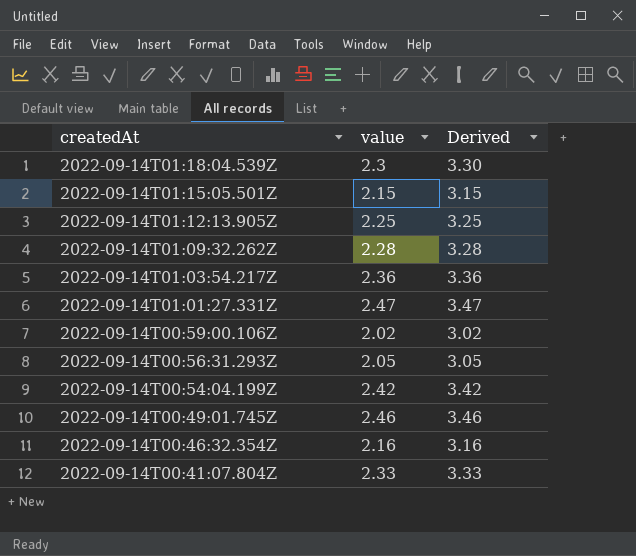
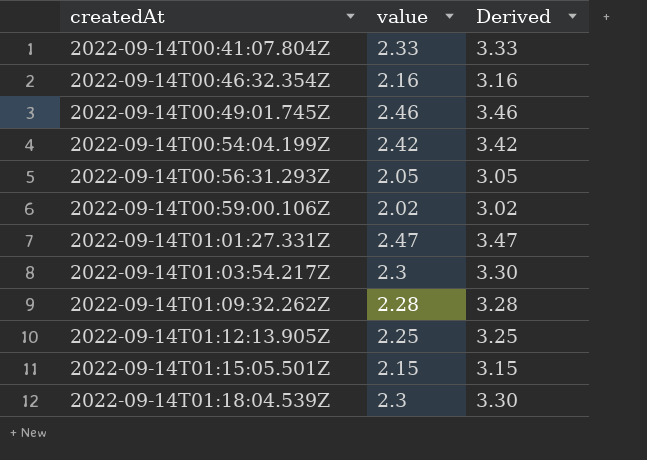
row order: createdAt descending -> createdAt ascending
2022-09-14T01:03:54.217Z | value: 2.36 -> 2.3
2022-09-14T01:03:54.217Z | Derived: 3.36 -> 3.30

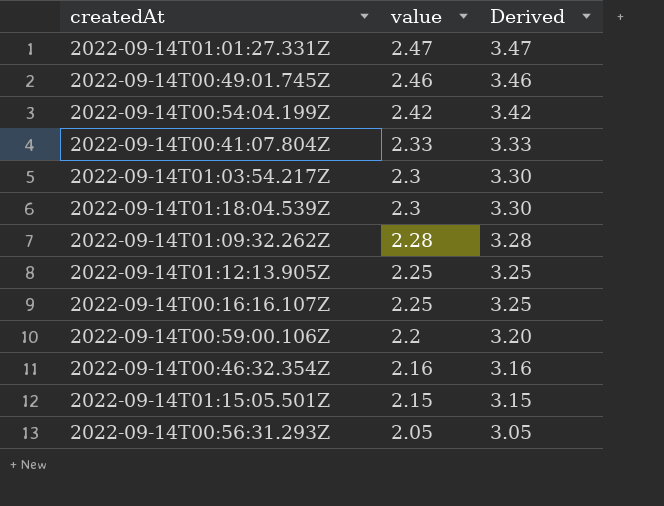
row order: createdAt ascending -> value descending
row 2022-09-14T00:16:16.107Z: none -> 2.25 | 3.25
2022-09-14T00:59:00.106Z | value: 2.02 -> 2.2
2022-09-14T00:59:00.106Z | Derived: 3.02 -> 3.20

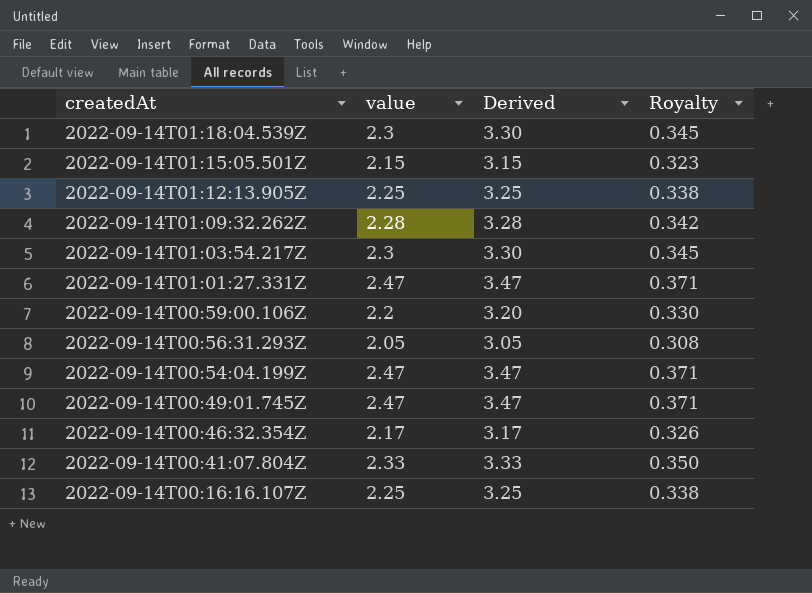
row order: value descending -> createdAt descending
column Royalty | formula: none -> [value] * 0.15
2022-09-14T00:54:04.199Z | value: 2.42 -> 2.47
2022-09-14T00:54:04.199Z | Derived: 3.42 -> 3.47
2022-09-14T00:49:01.745Z | value: 2.46 -> 2.47
2022-09-14T00:49:01.745Z | Derived: 3.46 -> 3.47
2022-09-14T00:46:32.354Z | value: 2.16 -> 2.17
2022-09-14T00:46:32.354Z | Derived: 3.16 -> 3.17

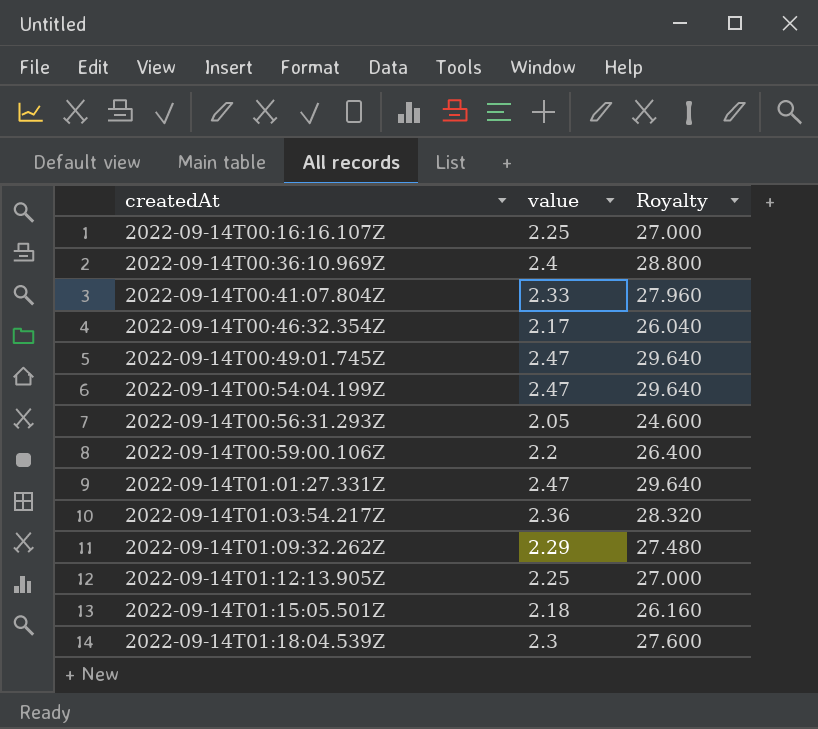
row order: createdAt descending -> createdAt ascending
column Derived | formula: [value] + 1 -> none
column Royalty | formula: [value] * 0.15 -> [value] * 12
row 2022-09-14T00:36:10.969Z: none -> 2.4 | 28.800
2022-09-14T01:03:54.217Z | value: 2.3 -> 2.36
2022-09-14T01:09:32.262Z | value: 2.28 -> 2.29
2022-09-14T01:15:05.501Z | value: 2.15 -> 2.18

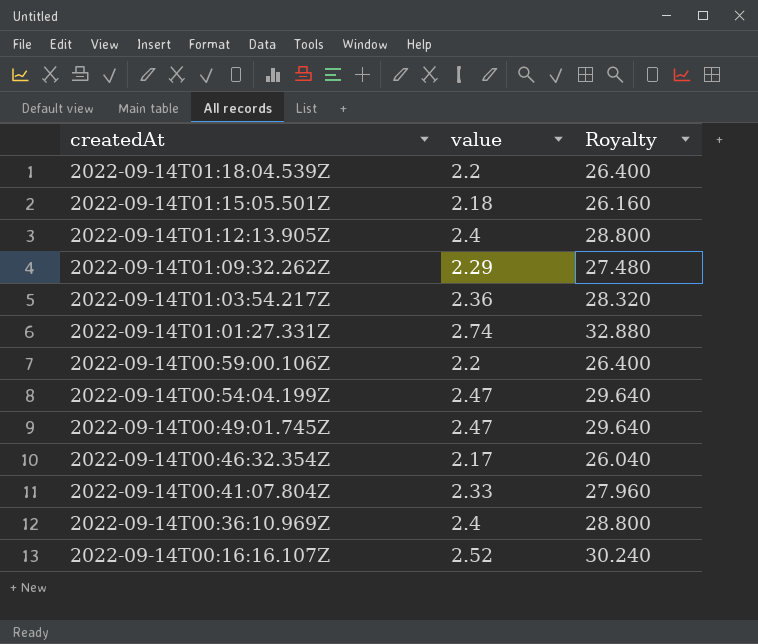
row order: createdAt ascending -> createdAt descending
row 2022-09-14T00:56:31.293Z: 2.05 | 24.600 -> none
2022-09-14T01:18:04.539Z | value: 2.3 -> 2.2
2022-09-14T01:18:04.539Z | Royalty: 27.600 -> 26.400
2022-09-14T01:12:13.905Z | value: 2.25 -> 2.4
2022-09-14T01:12:13.905Z | Royalty: 27.000 -> 28.800
2022-09-14T01:01:27.331Z | value: 2.47 -> 2.74
2022-09-14T01:01:27.331Z | Royalty: 29.640 -> 32.880
2022-09-14T00:16:16.107Z | value: 2.25 -> 2.52
2022-09-14T00:16:16.107Z | Royalty: 27.000 -> 30.240

